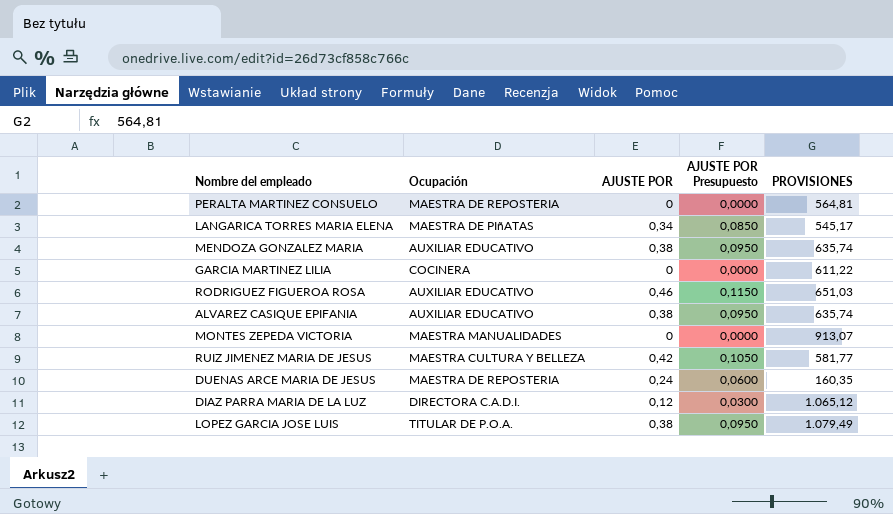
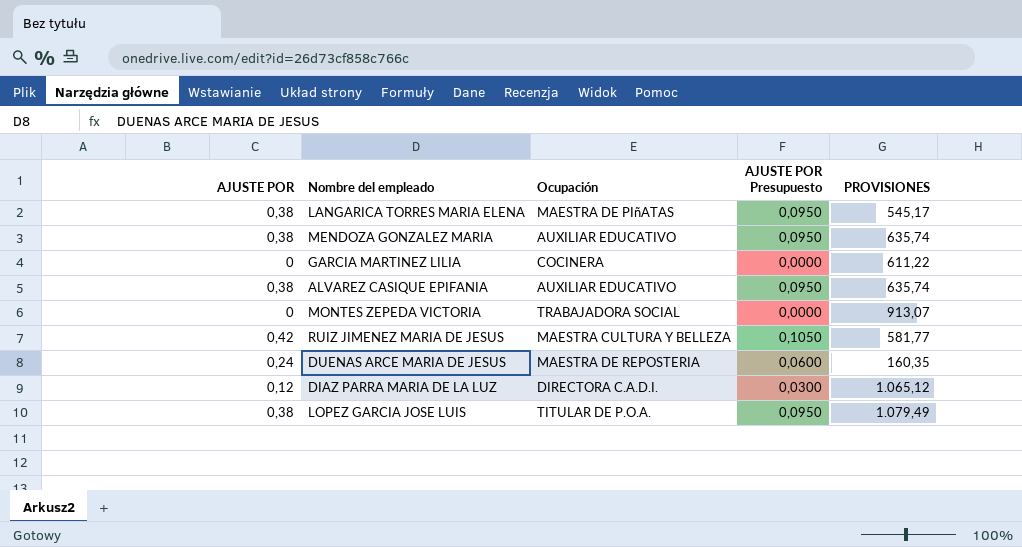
column AJUSTE POR | position: 3 -> 1
row PERALTA MARTINEZ CONSUELO: MAESTRA DE REPOSTERIA | 0 | 0,0000 | 564,81 -> none
row RODRIGUEZ FIGUEROA ROSA: AUXILIAR EDUCATIVO | 0,46 | 0,1150 | 651,03 -> none
LANGARICA TORRES MARIA ELENA | AJUSTE POR: 0,34 -> 0,38
LANGARICA TORRES MARIA ELENA | AJUSTE POR Presupuesto: 0,0850 -> 0,0950
MONTES ZEPEDA VICTORIA | Ocupación: MAESTRA MANUALIDADES -> TRABAJADORA SOCIAL

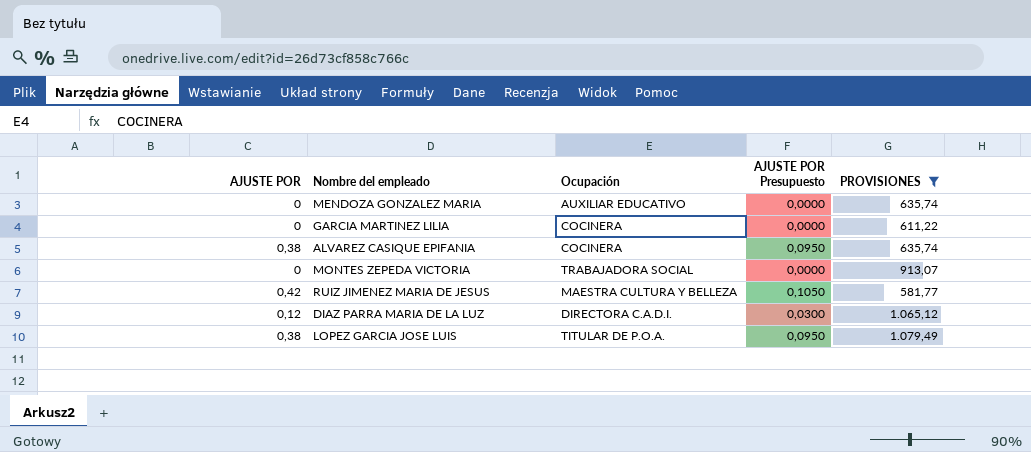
filter: none -> PROVISIONES >= 581,77
MENDOZA GONZALEZ MARIA | AJUSTE POR: 0,38 -> 0
MENDOZA GONZALEZ MARIA | AJUSTE POR Presupuesto: 0,0950 -> 0,0000
ALVAREZ CASIQUE EPIFANIA | Ocupación: AUXILIAR EDUCATIVO -> COCINERA

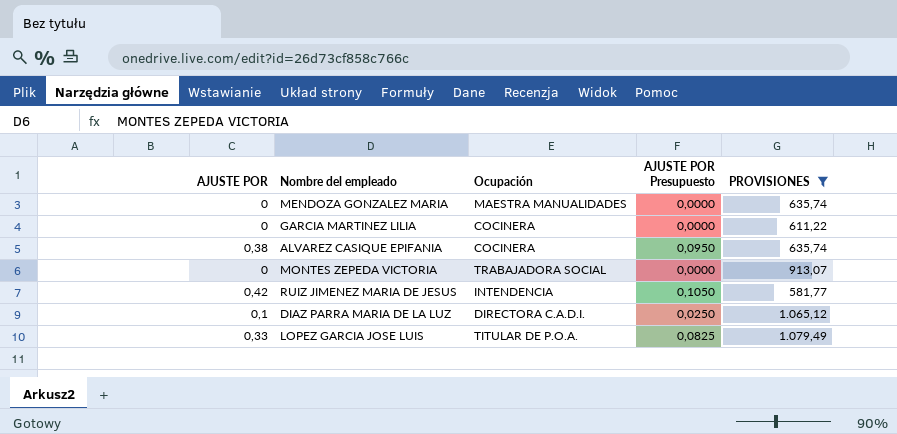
MENDOZA GONZALEZ MARIA | Ocupación: AUXILIAR EDUCATIVO -> MAESTRA MANUALIDADES
RUIZ JIMENEZ MARIA DE JESUS | Ocupación: MAESTRA CULTURA Y BELLEZA -> INTENDENCIA
DIAZ PARRA MARIA DE LA LUZ | AJUSTE POR: 0,12 -> 0,1
DIAZ PARRA MARIA DE LA LUZ | AJUSTE POR Presupuesto: 0,0300 -> 0,0250
LOPEZ GARCIA JOSE LUIS | AJUSTE POR: 0,38 -> 0,33
LOPEZ GARCIA JOSE LUIS | AJUSTE POR Presupuesto: 0,0950 -> 0,0825

